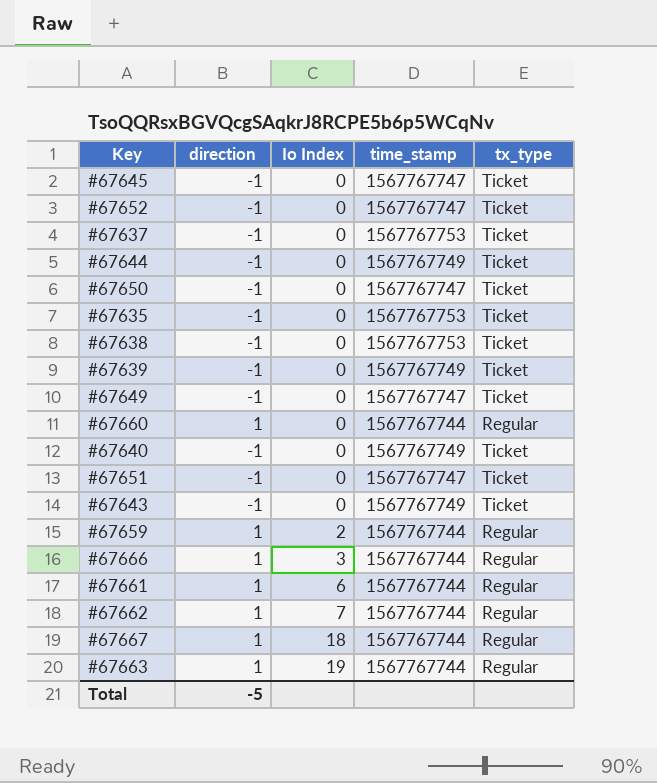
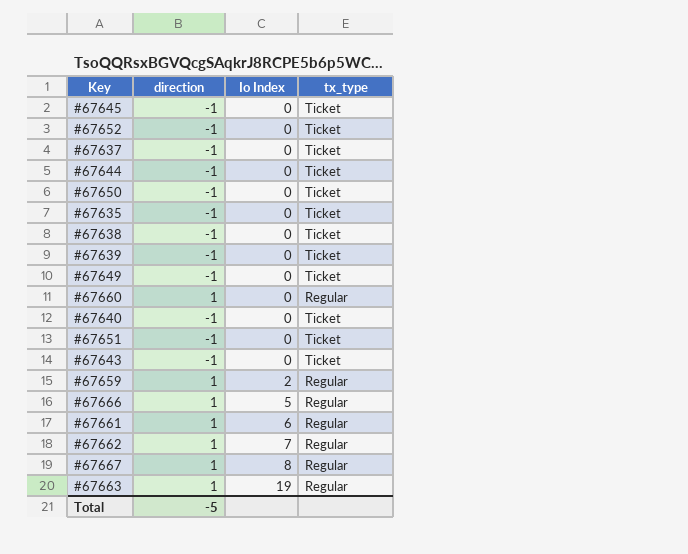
column time_stamp | position: 4 -> none
#67666 | Io Index: 3 -> 5
#67667 | Io Index: 18 -> 8

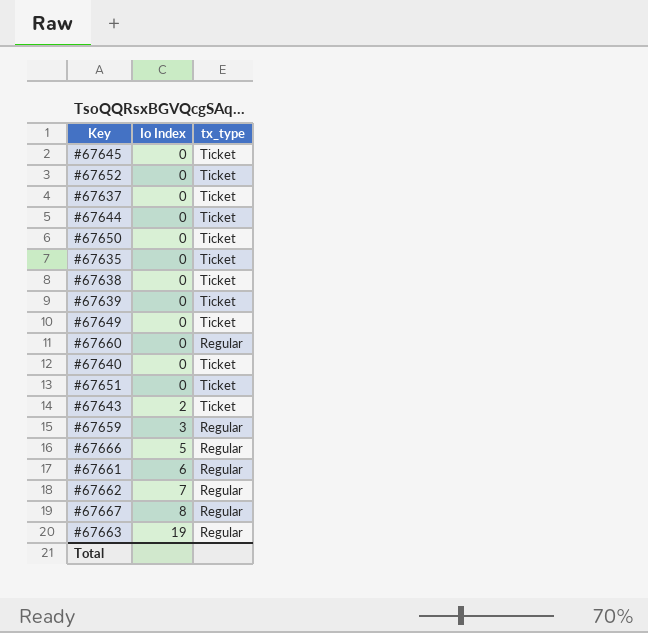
column direction | position: 2 -> none
#67643 | Io Index: 0 -> 2
#67659 | Io Index: 2 -> 3

